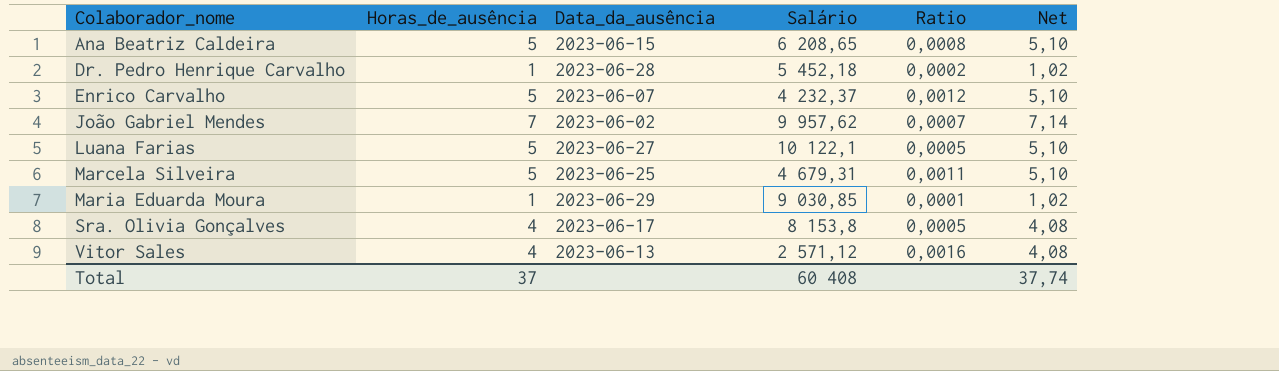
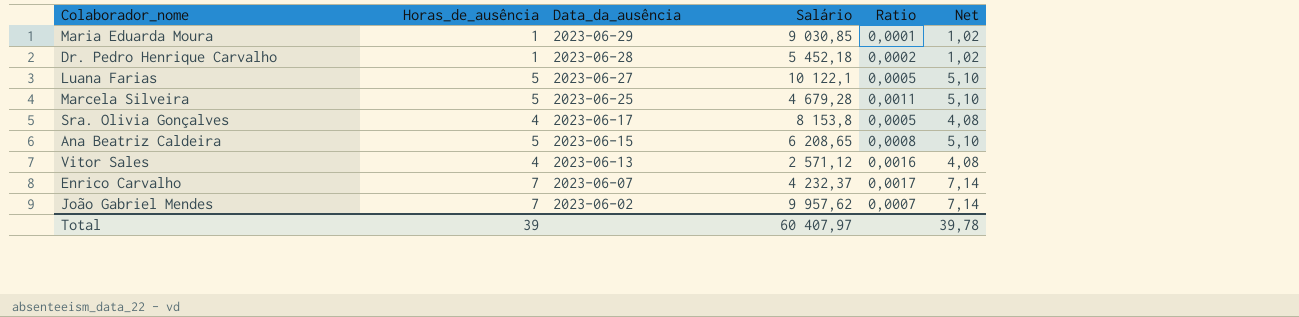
row order: Colaborador_nome ascending -> Data_da_ausência descending
Marcela Silveira | Salário: 4 679,31 -> 4 679,28
Enrico Carvalho | Horas_de_ausência: 5 -> 7
Enrico Carvalho | Ratio: 0,0012 -> 0,0017
Enrico Carvalho | Net: 5,10 -> 7,14
Total | Horas_de_ausência: 37 -> 39
Total | Salário: 60 408 -> 60 407,97
Total | Net: 37,74 -> 39,78

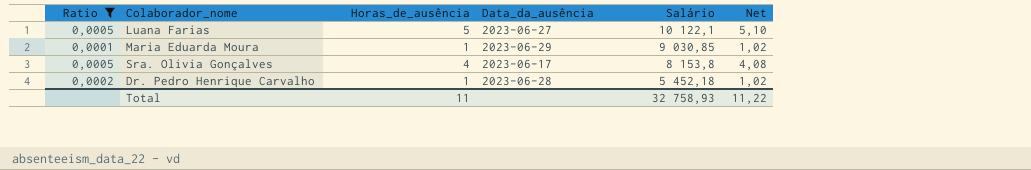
filter: none -> Ratio <= 0,0005
row order: Data_da_ausência descending -> Salário descending
column Ratio | position: 5 -> 1
Total | Horas_de_ausência: 39 -> 11
Total | Salário: 60 407,97 -> 32 758,93
Total | Net: 39,78 -> 11,22

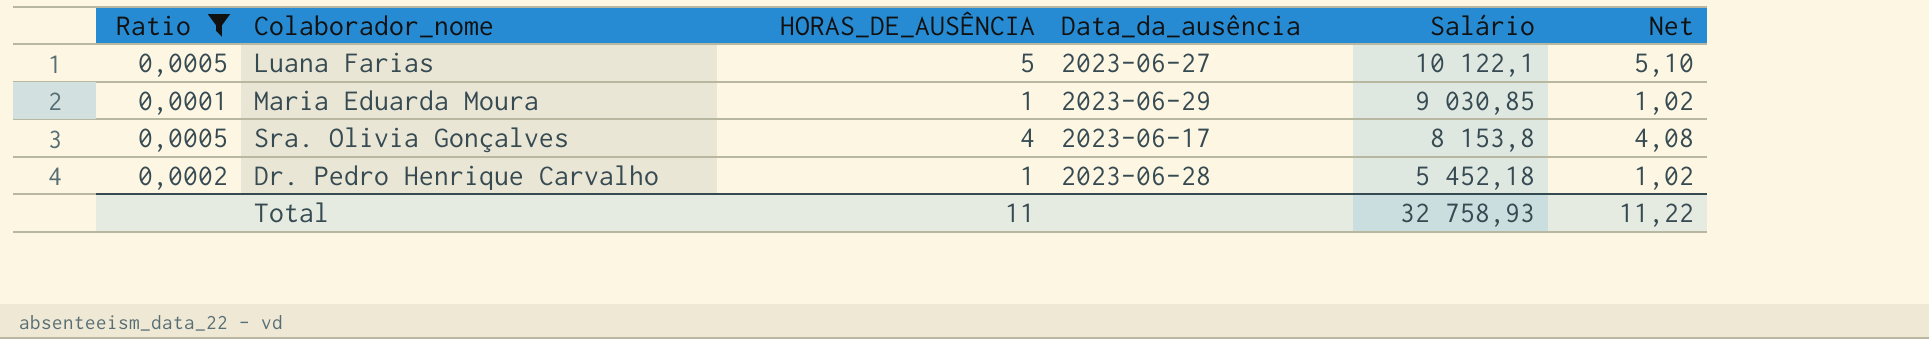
column name: Horas_de_ausência -> HORAS_DE_AUSÊNCIA

